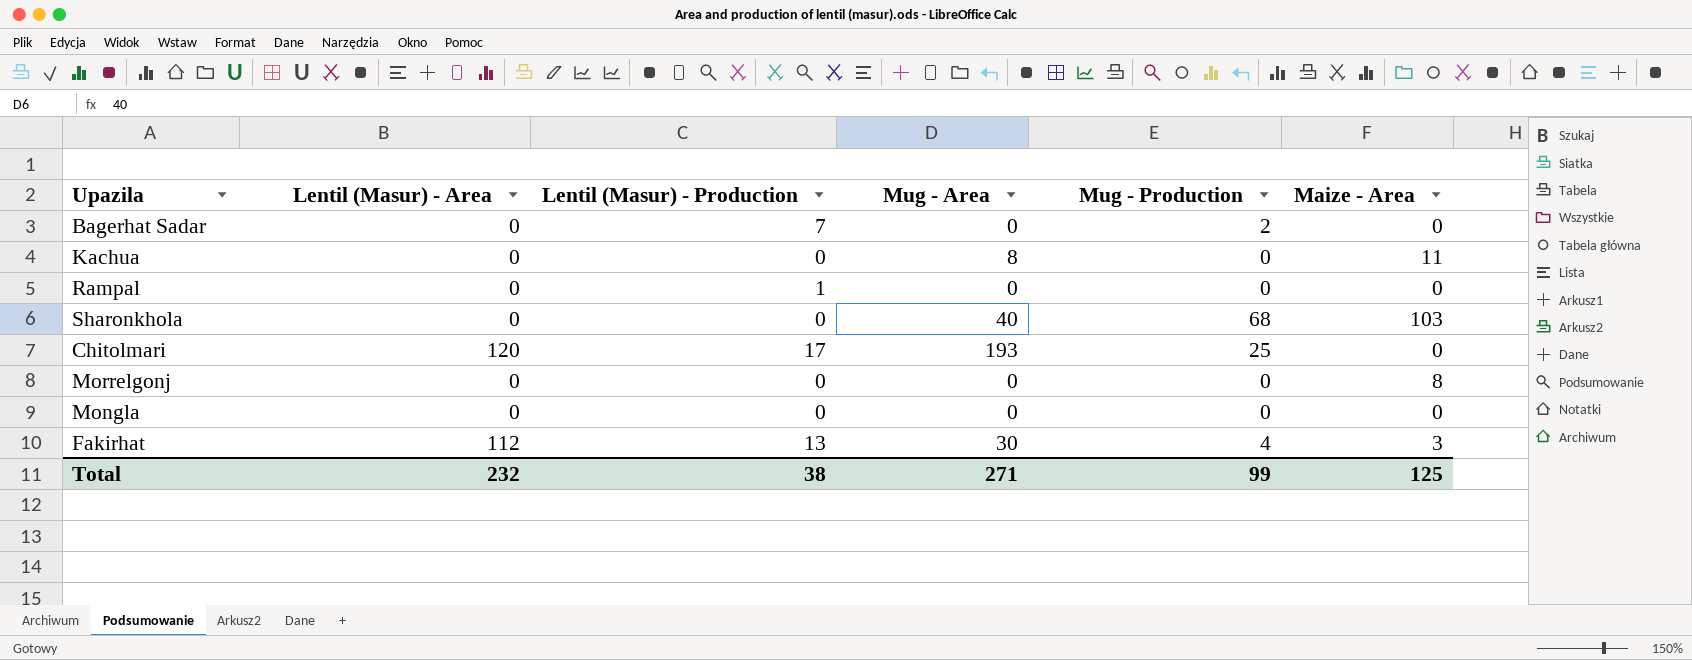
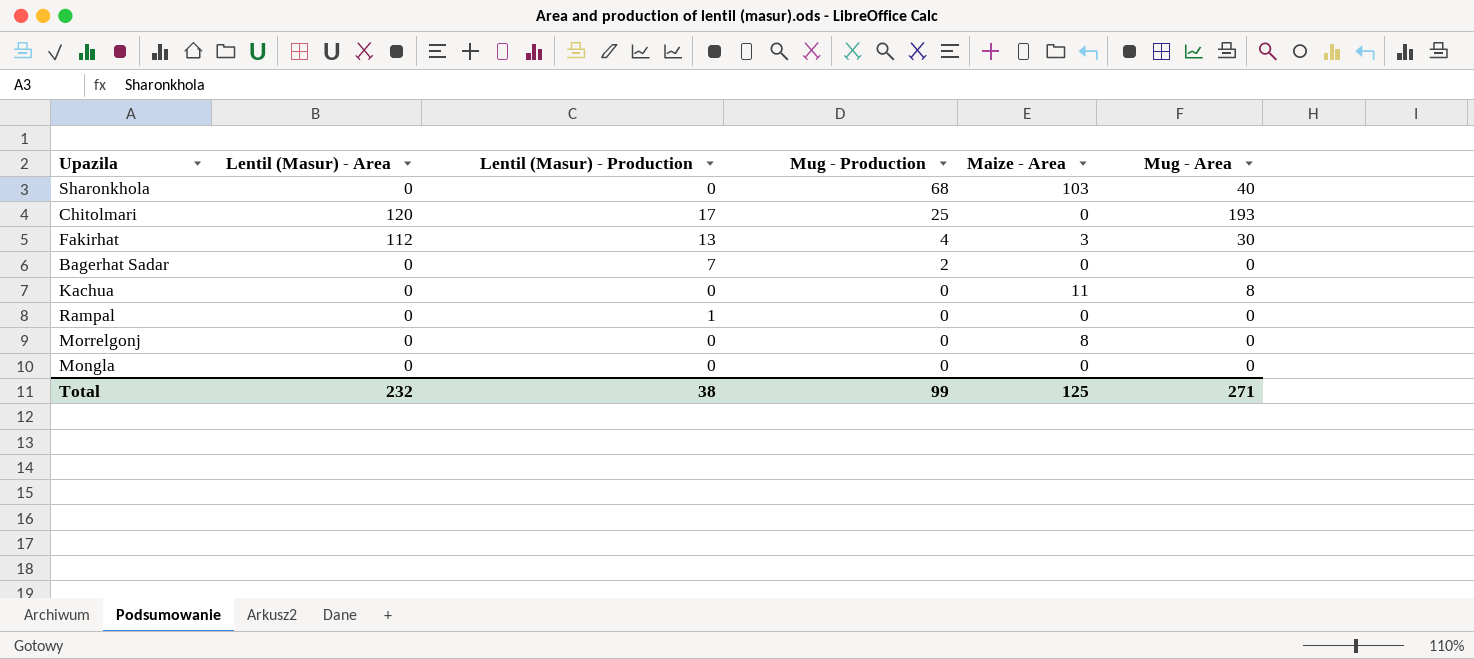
row order: none -> Mug - Production descending
column Mug - Area | position: 4 -> 6

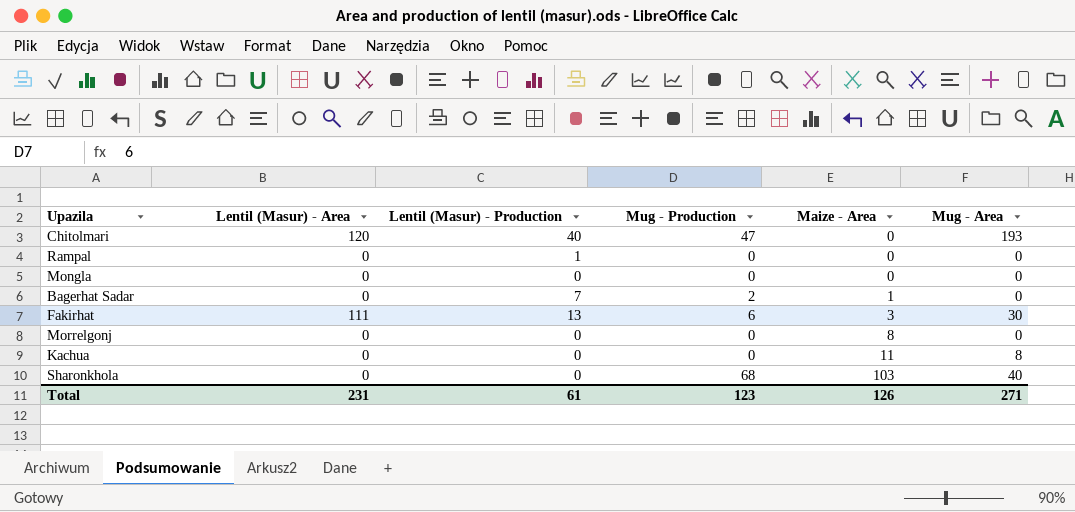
row order: Mug - Production descending -> Maize - Area ascending
Chitolmari | Lentil (Masur) - Production: 17 -> 40
Chitolmari | Mug - Production: 25 -> 47
Bagerhat Sadar | Maize - Area: 0 -> 1
Fakirhat | Lentil (Masur) - Area: 112 -> 111
Fakirhat | Mug - Production: 4 -> 6
Total | Lentil (Masur) - Area: 232 -> 231
Total | Lentil (Masur) - Production: 38 -> 61
Total | Mug - Production: 99 -> 123
Total | Maize - Area: 125 -> 126

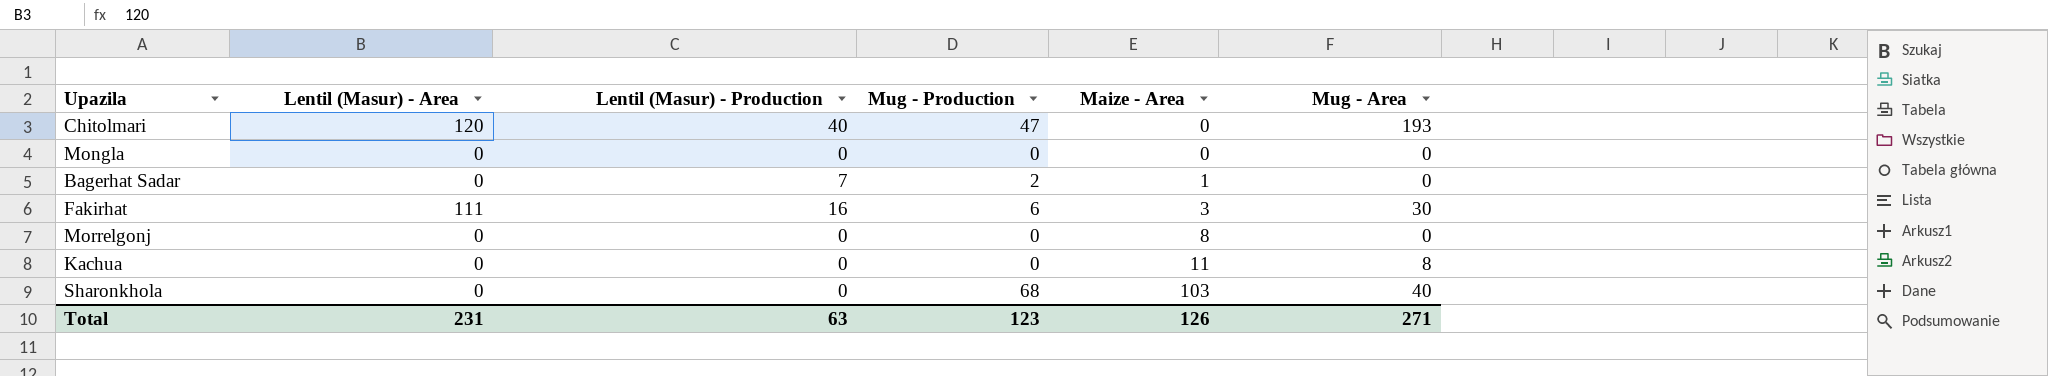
row Rampal: 0 | 1 | 0 | 0 | 0 -> none
Fakirhat | Lentil (Masur) - Production: 13 -> 16
Total | Lentil (Masur) - Production: 61 -> 63

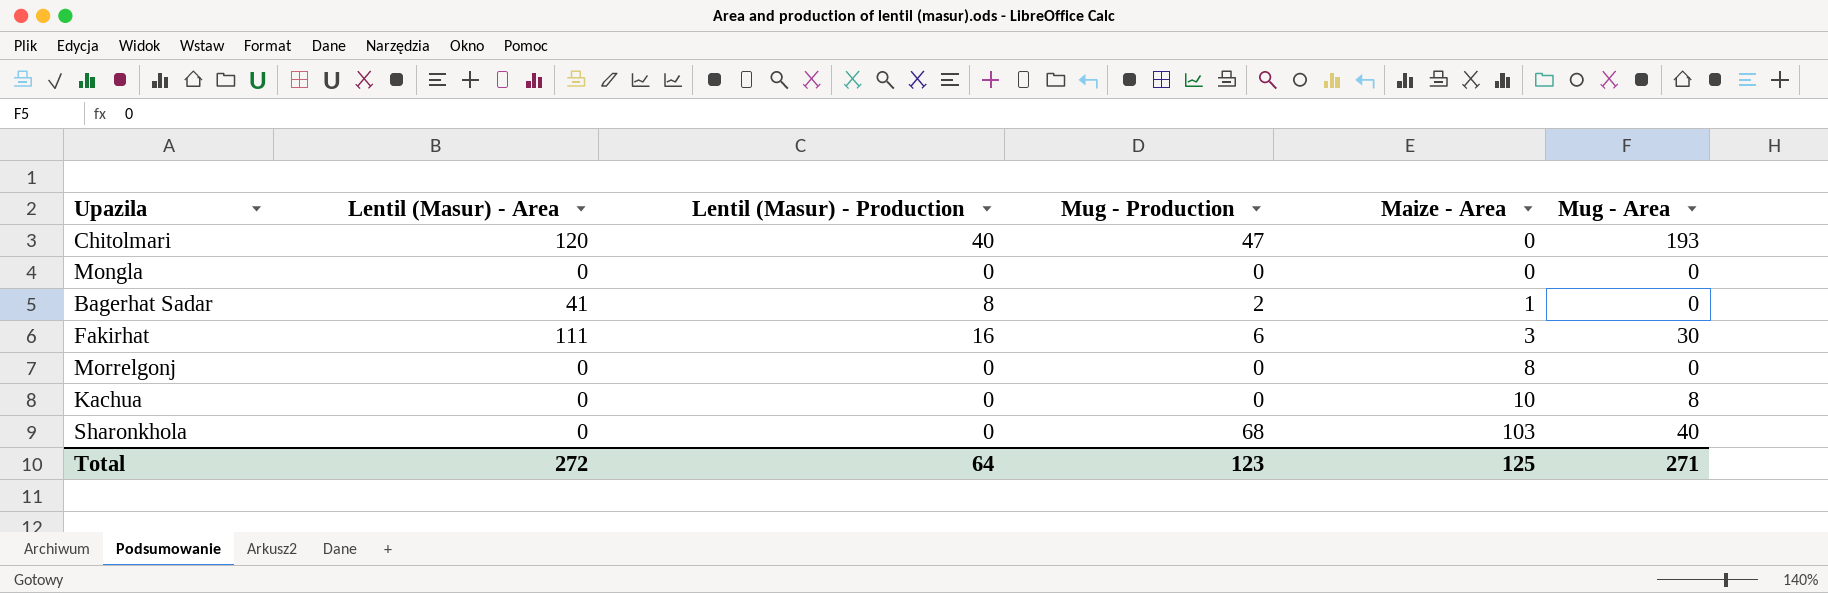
Bagerhat Sadar | Lentil (Masur) - Area: 0 -> 41
Bagerhat Sadar | Lentil (Masur) - Production: 7 -> 8
Kachua | Maize - Area: 11 -> 10
Total | Lentil (Masur) - Area: 231 -> 272
Total | Lentil (Masur) - Production: 63 -> 64
Total | Maize - Area: 126 -> 125

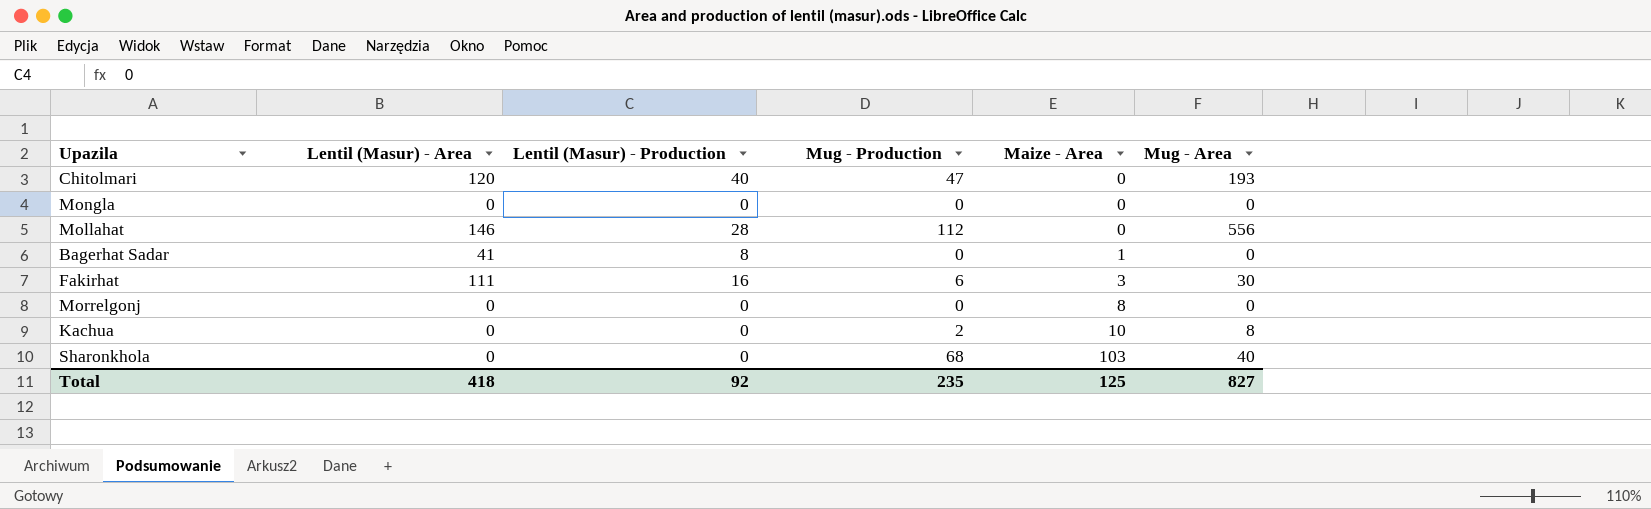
row Mollahat: none -> 146 | 28 | 112 | 0 | 556
Bagerhat Sadar | Mug - Production: 2 -> 0
Kachua | Mug - Production: 0 -> 2
Total | Lentil (Masur) - Area: 272 -> 418
Total | Lentil (Masur) - Production: 64 -> 92
Total | Mug - Production: 123 -> 235
Total | Mug - Area: 271 -> 827

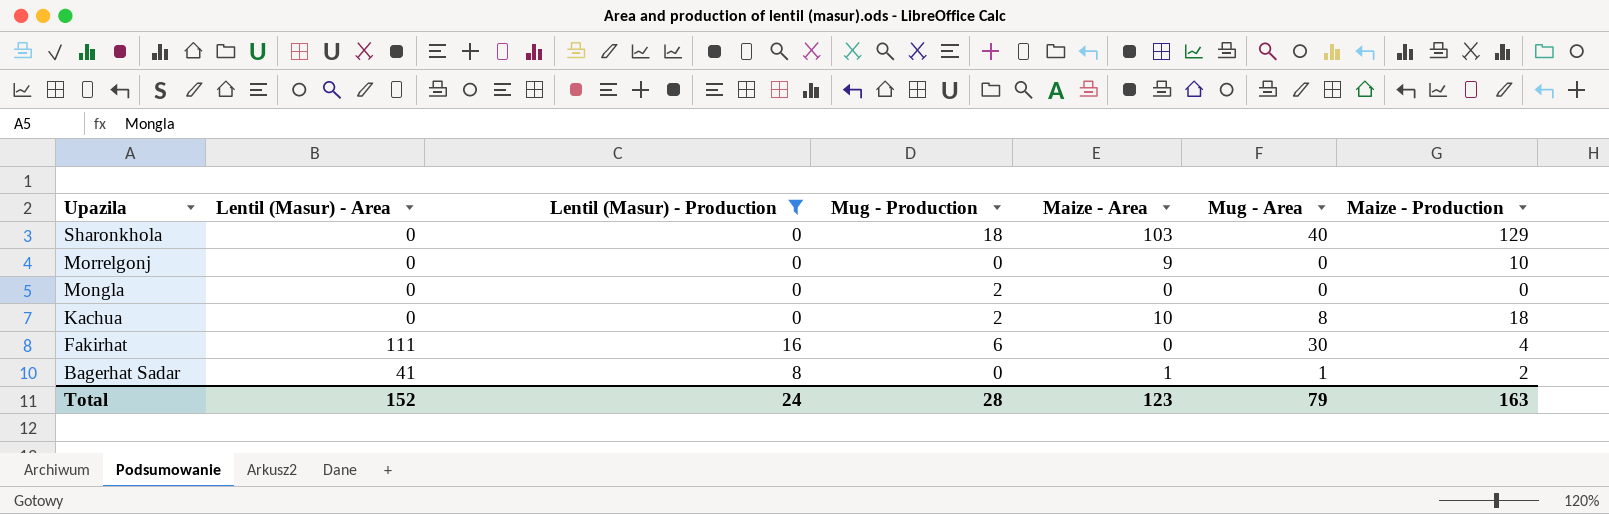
filter: none -> Lentil (Masur) - Production <= 16
row order: Maize - Area ascending -> Upazila descending
column Maize - Production | position: none -> 7
Sharonkhola | Mug - Production: 68 -> 18
Morrelgonj | Maize - Area: 8 -> 9
Mongla | Mug - Production: 0 -> 2
Fakirhat | Maize - Area: 3 -> 0
Bagerhat Sadar | Mug - Area: 0 -> 1
Total | Lentil (Masur) - Area: 418 -> 152
Total | Lentil (Masur) - Production: 92 -> 24
Total | Mug - Production: 235 -> 28
Total | Maize - Area: 125 -> 123
Total | Mug - Area: 827 -> 79

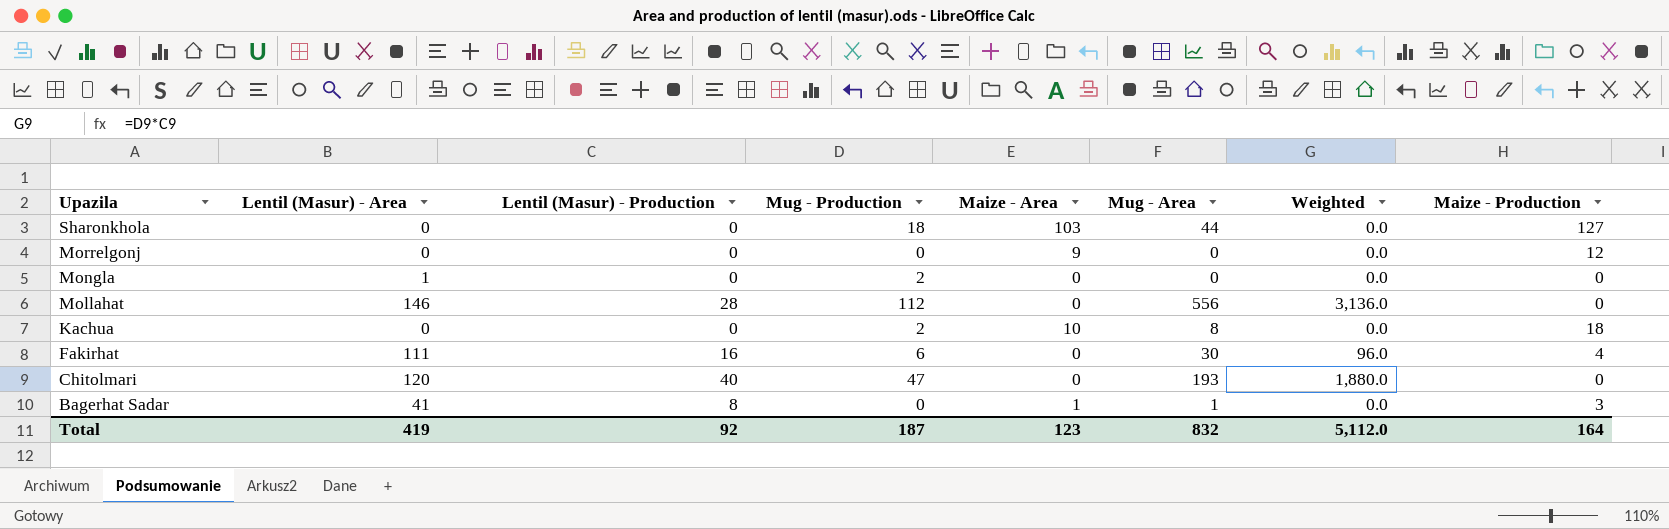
filter: Lentil (Masur) - Production <= 16 -> none
column Weighted | formula: none -> [Lentil (Masur) - Production] * [Mug - Production]
Sharonkhola | Mug - Area: 40 -> 44
Sharonkhola | Maize - Production: 129 -> 127
Morrelgonj | Maize - Production: 10 -> 12
Mongla | Lentil (Masur) - Area: 0 -> 1
Bagerhat Sadar | Maize - Production: 2 -> 3
Total | Lentil (Masur) - Area: 152 -> 419
Total | Lentil (Masur) - Production: 24 -> 92
Total | Mug - Production: 28 -> 187
Total | Mug - Area: 79 -> 832
Total | Maize - Production: 163 -> 164

